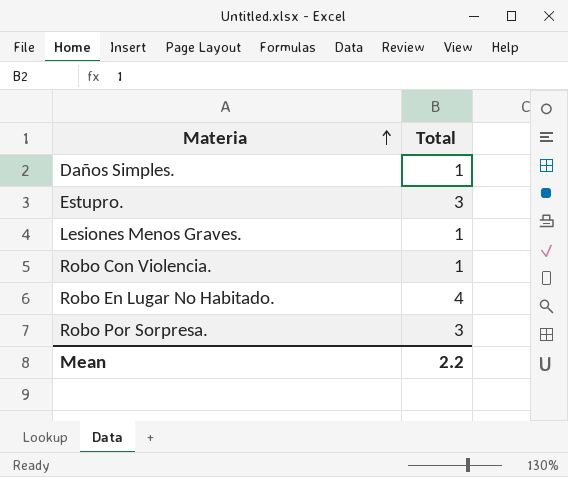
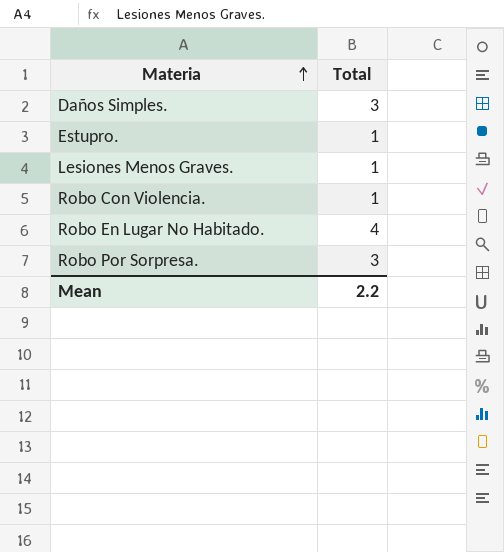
Daños Simples. | Total: 1 -> 3
Estupro. | Total: 3 -> 1

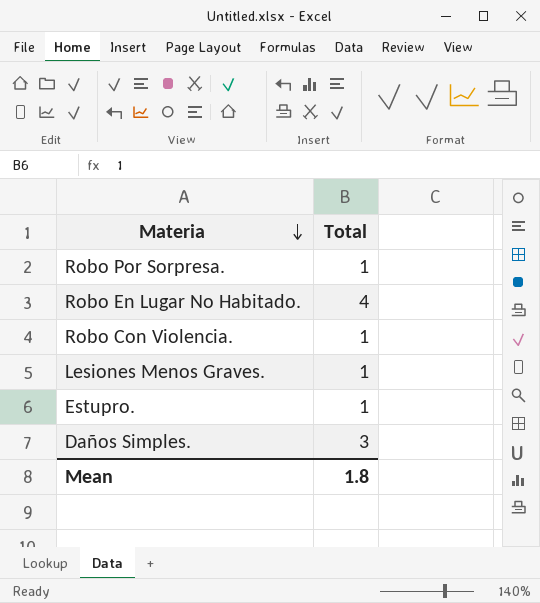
row order: Materia ascending -> Materia descending
Robo Por Sorpresa. | Total: 3 -> 1
Mean | Total: 2.2 -> 1.8

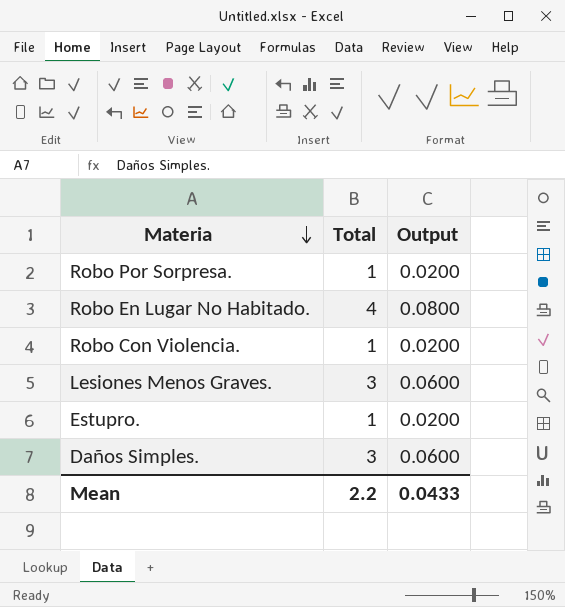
column Output | formula: none -> [Total] * 0.02
Lesiones Menos Graves. | Total: 1 -> 3
Mean | Total: 1.8 -> 2.2

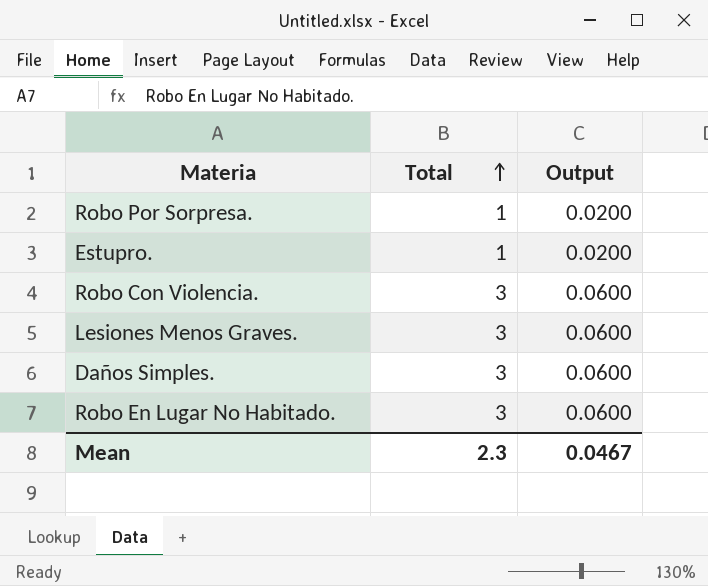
row order: Materia descending -> Total ascending
Robo Con Violencia. | Total: 1 -> 3
Robo Con Violencia. | Output: 0.0200 -> 0.0600
Robo En Lugar No Habitado. | Total: 4 -> 3
Robo En Lugar No Habitado. | Output: 0.0800 -> 0.0600
Mean | Total: 2.2 -> 2.3
Mean | Output: 0.0433 -> 0.0467

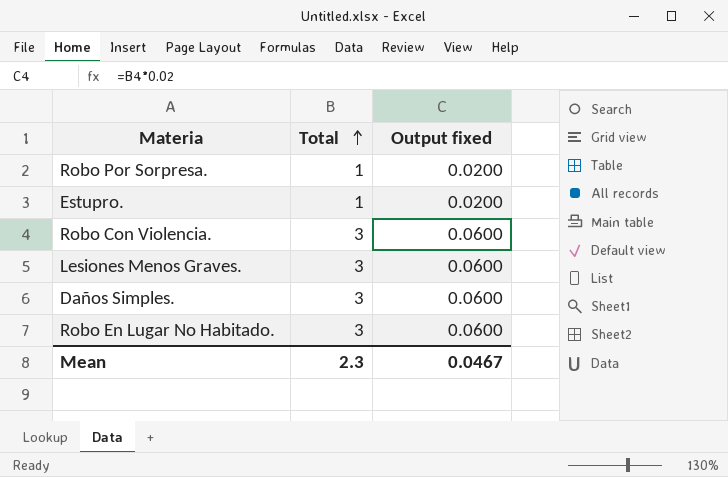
column name: Output -> Output fixed

